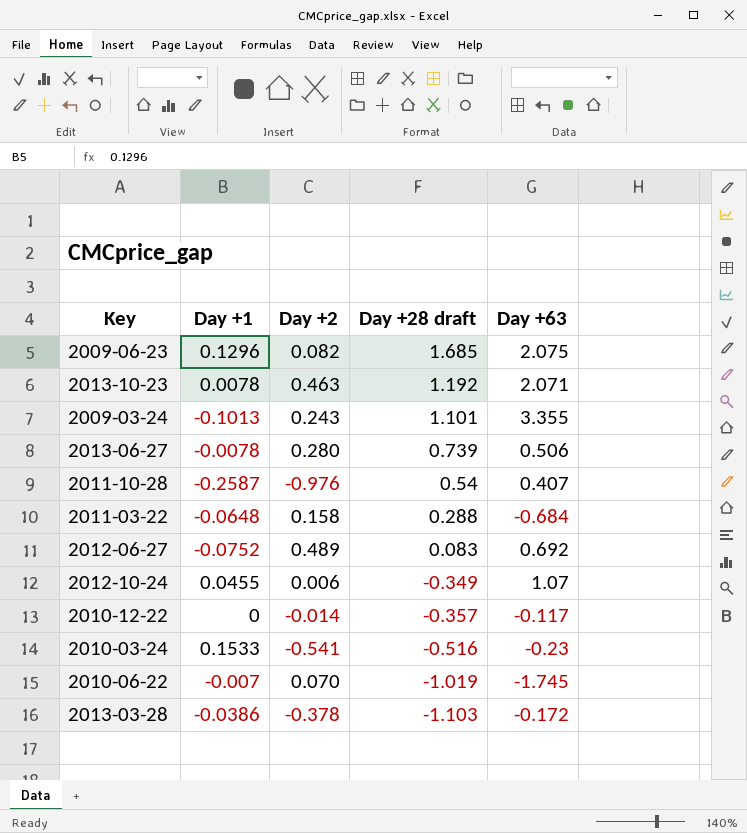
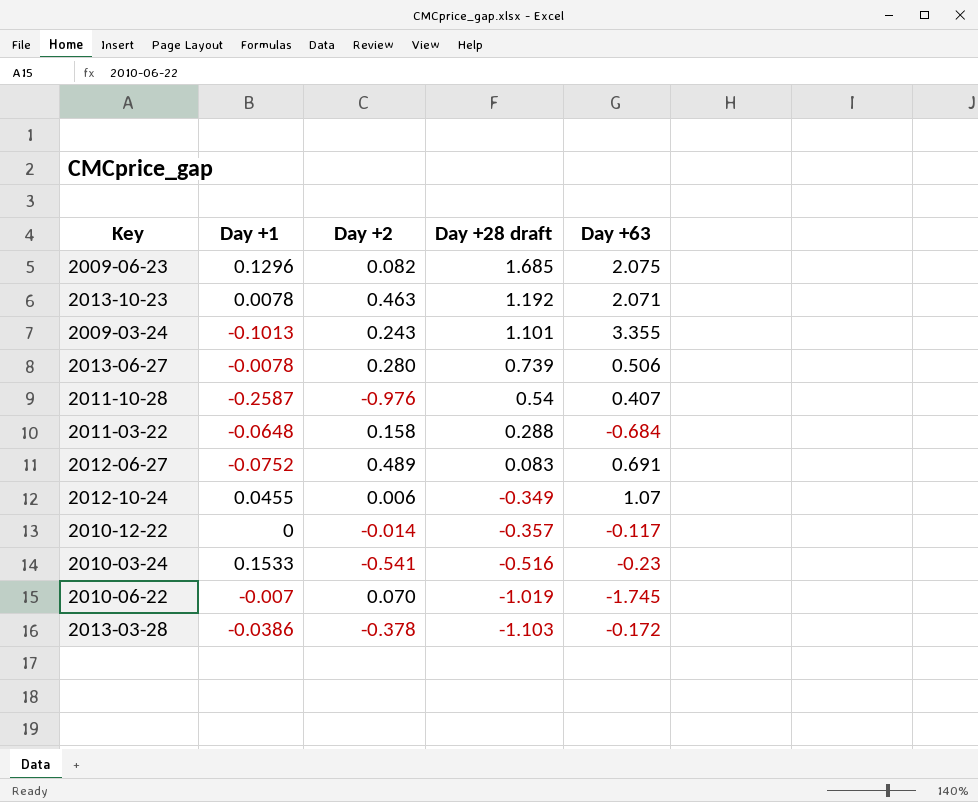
2012-06-27 | Day +63: 0.692 -> 0.691

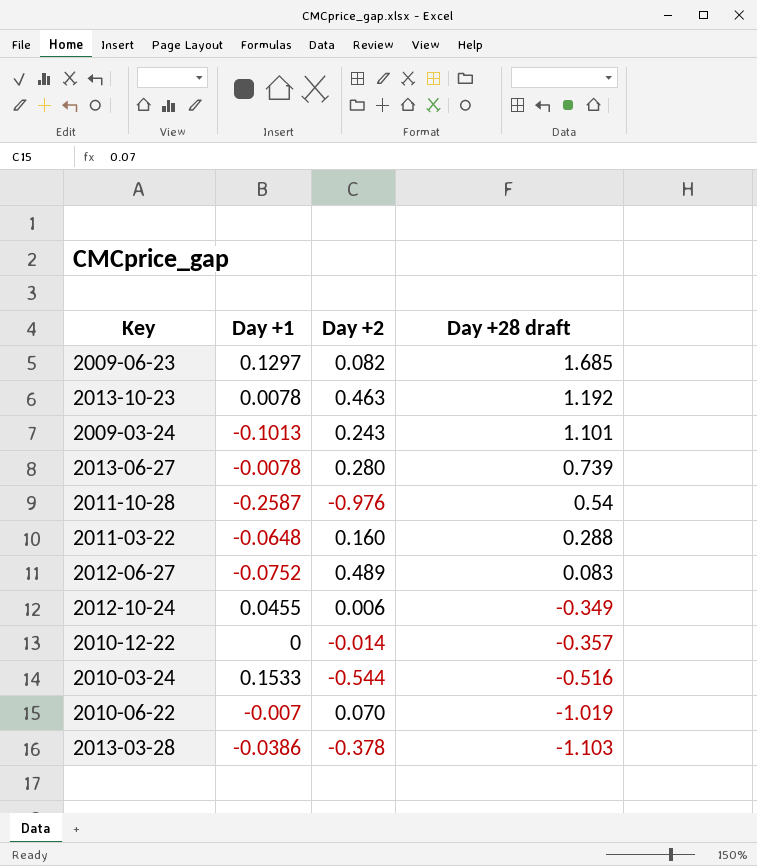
column Day +63 | position: 5 -> none
2009-06-23 | Day +1: 0.1296 -> 0.1297
2011-03-22 | Day +2: 0.158 -> 0.160
2010-03-24 | Day +2: -0.541 -> -0.544

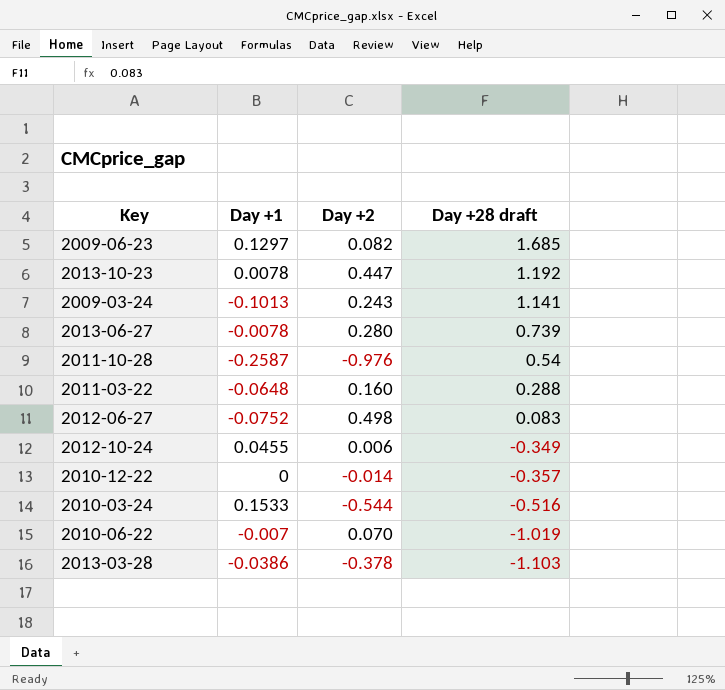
2013-10-23 | Day +2: 0.463 -> 0.447
2009-03-24 | Day +28 draft: 1.101 -> 1.141
2012-06-27 | Day +2: 0.489 -> 0.498

